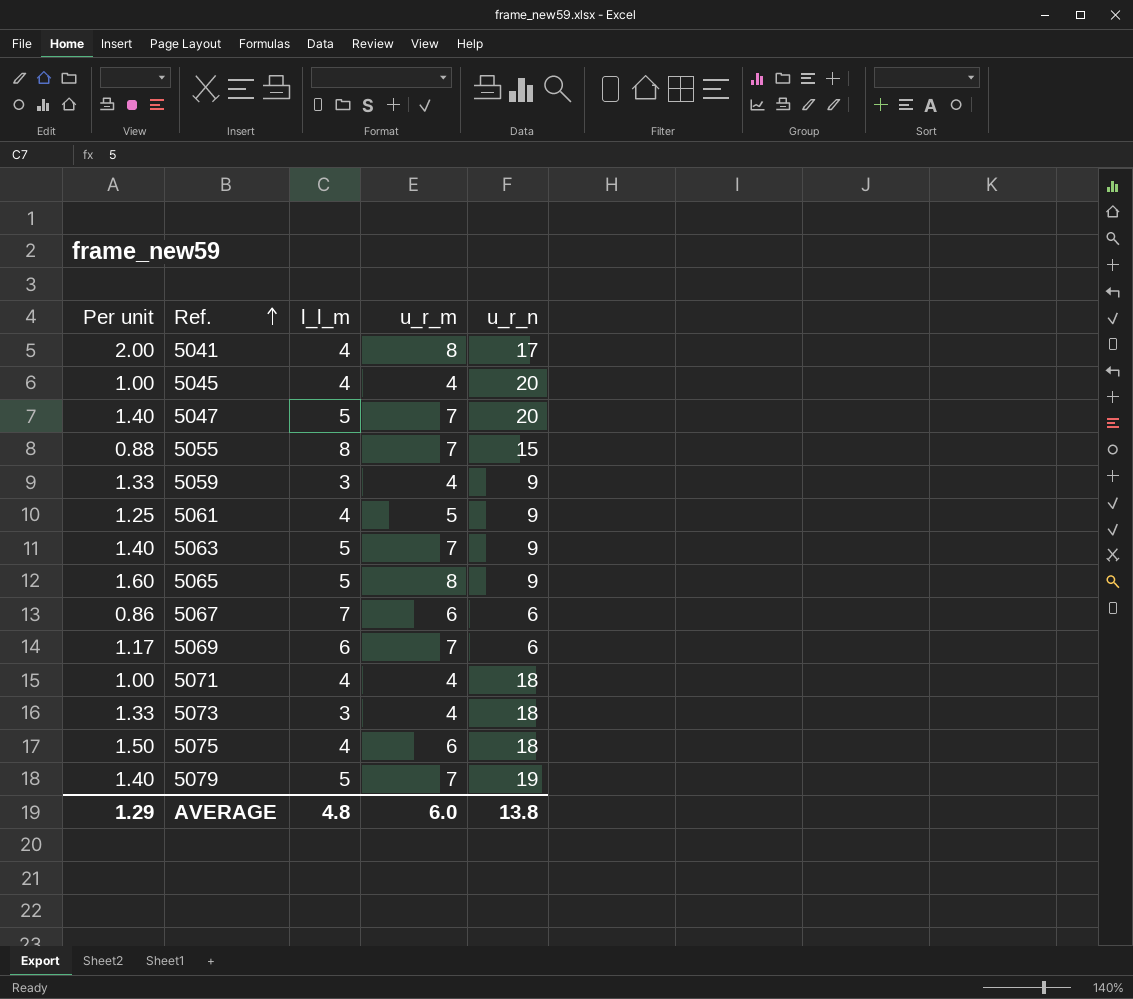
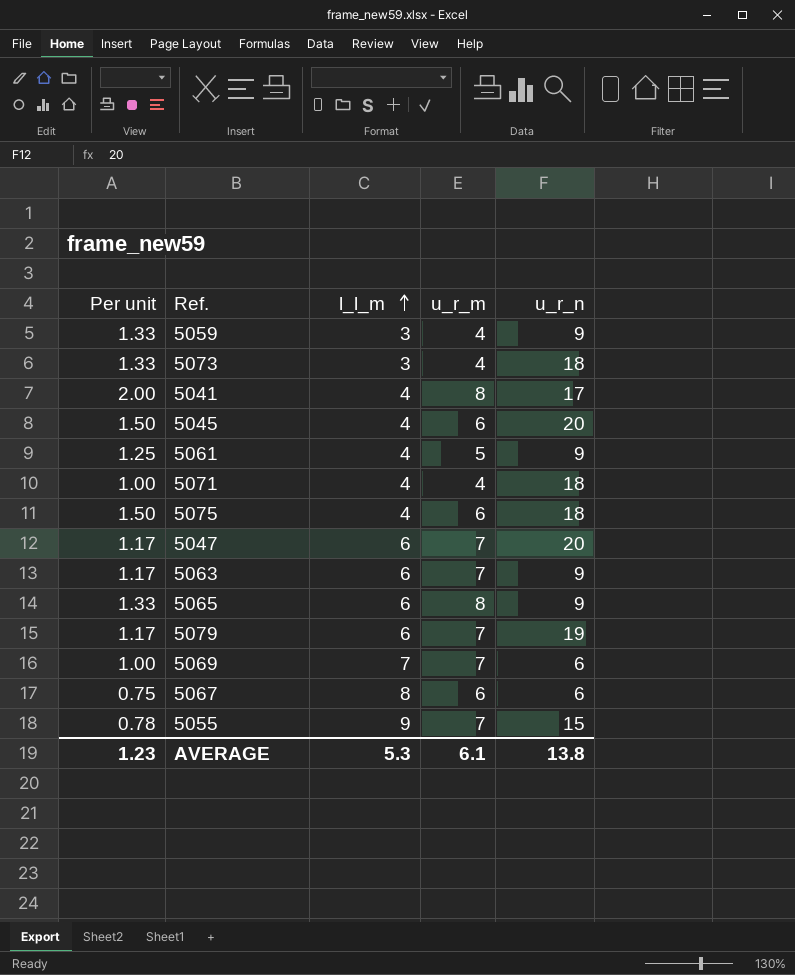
row order: Ref. ascending -> l_l_m ascending
5045 | Per unit: 1.00 -> 1.50
5045 | u_r_m: 4 -> 6
5047 | Per unit: 1.40 -> 1.17
5047 | l_l_m: 5 -> 6
5063 | Per unit: 1.40 -> 1.17
5063 | l_l_m: 5 -> 6
5065 | Per unit: 1.60 -> 1.33
5065 | l_l_m: 5 -> 6
5079 | Per unit: 1.40 -> 1.17
5079 | l_l_m: 5 -> 6
5069 | Per unit: 1.17 -> 1.00
5069 | l_l_m: 6 -> 7
5067 | Per unit: 0.86 -> 0.75
5067 | l_l_m: 7 -> 8
5055 | Per unit: 0.88 -> 0.78
5055 | l_l_m: 8 -> 9
AVERAGE | Per unit: 1.29 -> 1.23
AVERAGE | l_l_m: 4.8 -> 5.3
AVERAGE | u_r_m: 6.0 -> 6.1

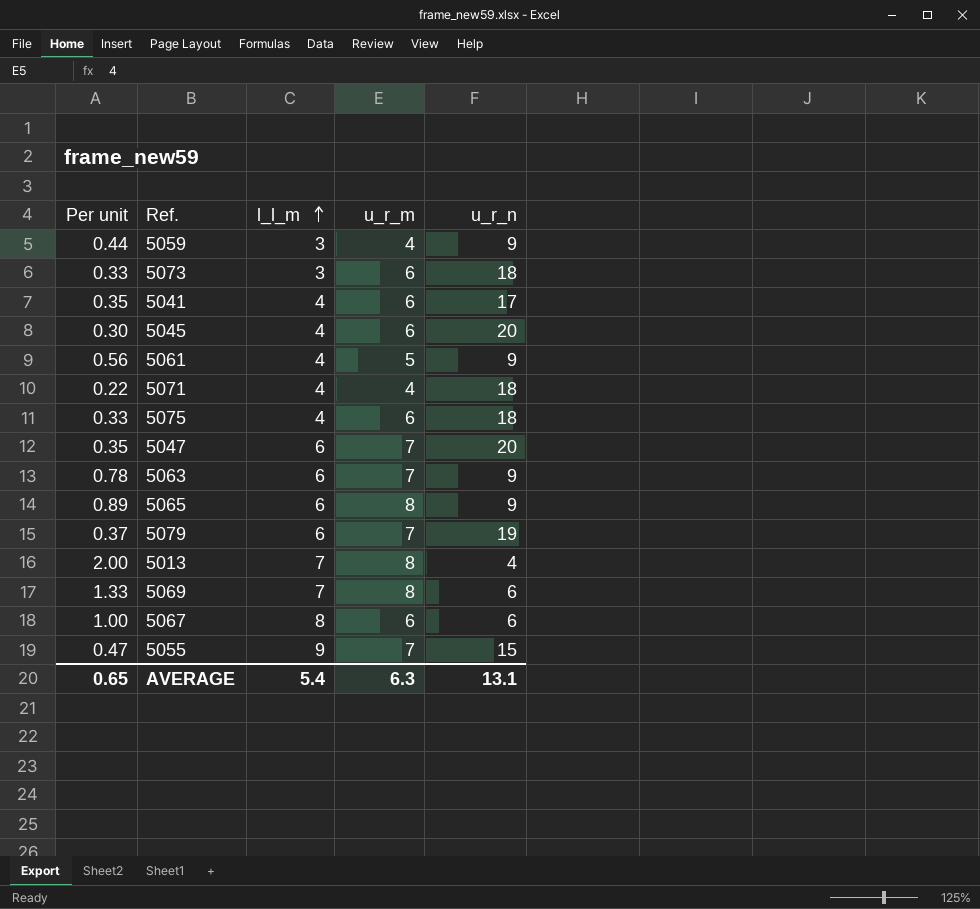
column Per unit | formula: [u_r_m] / [l_l_m] -> [u_r_m] / [u_r_n]
5073 | u_r_m: 4 -> 6
5041 | u_r_m: 8 -> 6
row 5013: none -> 2.00 | 7 | 8 | 4
5069 | u_r_m: 7 -> 8
AVERAGE | Per unit: 1.23 -> 0.65
AVERAGE | l_l_m: 5.3 -> 5.4
AVERAGE | u_r_m: 6.1 -> 6.3
AVERAGE | u_r_n: 13.8 -> 13.1

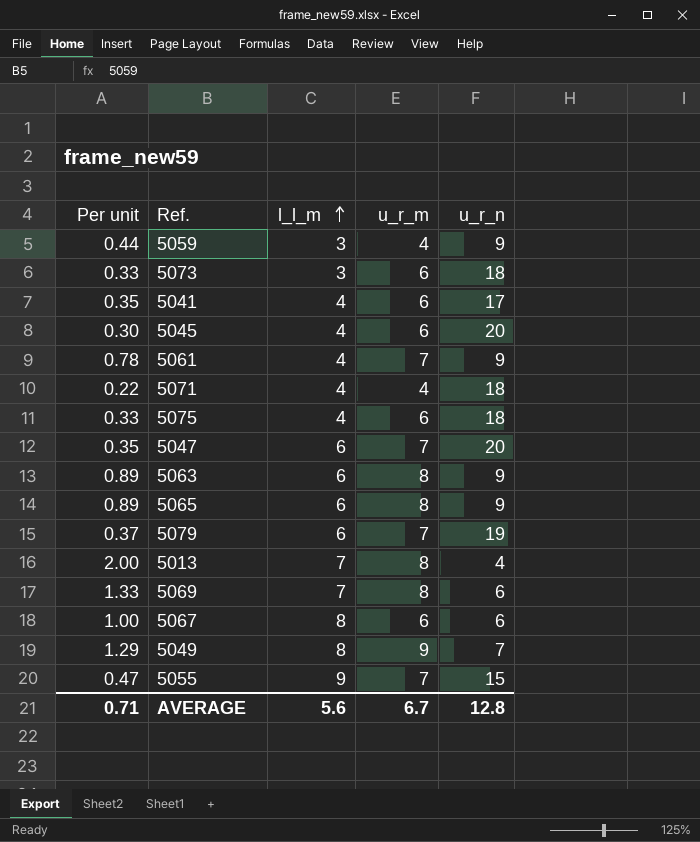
5061 | Per unit: 0.56 -> 0.78
5061 | u_r_m: 5 -> 7
5063 | Per unit: 0.78 -> 0.89
5063 | u_r_m: 7 -> 8
row 5049: none -> 1.29 | 8 | 9 | 7
AVERAGE | Per unit: 0.65 -> 0.71
AVERAGE | l_l_m: 5.4 -> 5.6
AVERAGE | u_r_m: 6.3 -> 6.7
AVERAGE | u_r_n: 13.1 -> 12.8

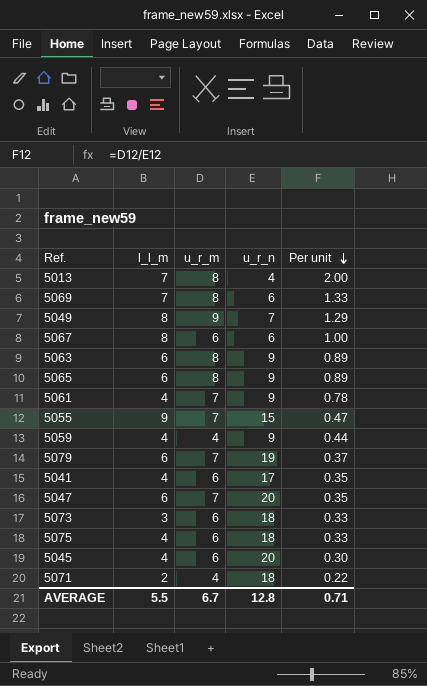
row order: l_l_m ascending -> Per unit descending
column Per unit | position: 1 -> 5
5059 | l_l_m: 3 -> 4
5071 | l_l_m: 4 -> 2
AVERAGE | l_l_m: 5.6 -> 5.5

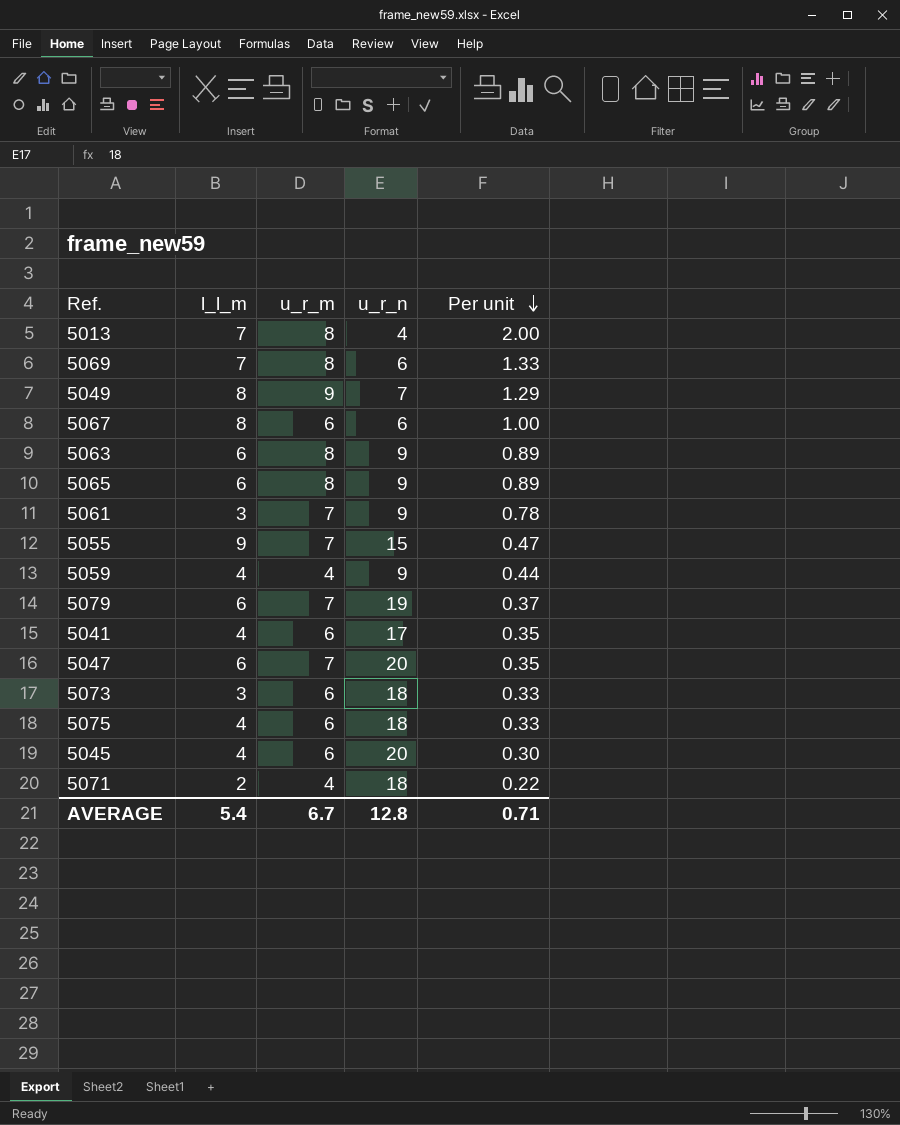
5061 | l_l_m: 4 -> 3
AVERAGE | l_l_m: 5.5 -> 5.4

